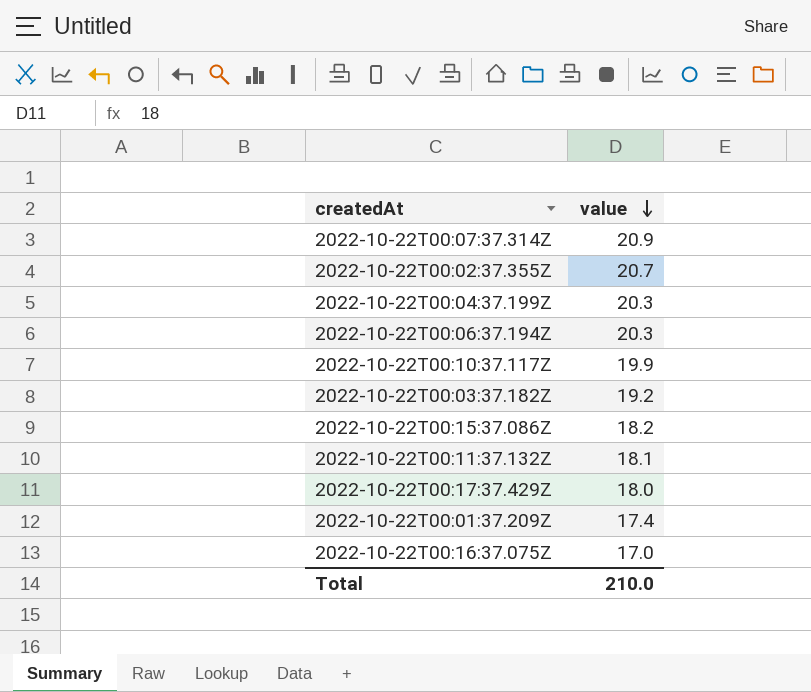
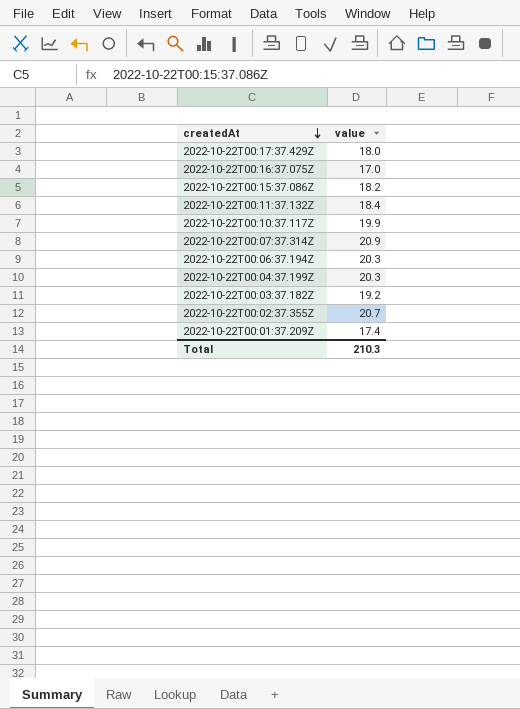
row order: value descending -> createdAt descending
2022-10-22T00:11:37.132Z | value: 18.1 -> 18.4
Total | value: 210.0 -> 210.3

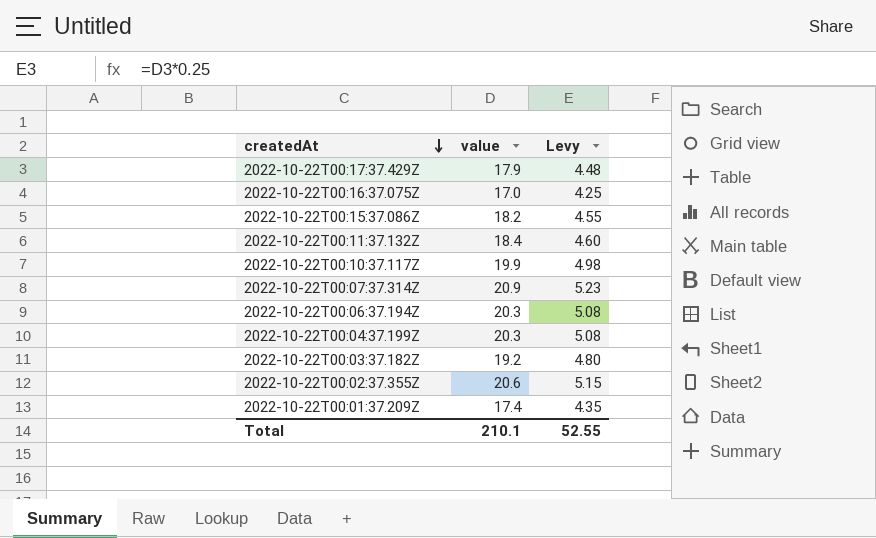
column Levy | formula: none -> [value] * 0.25
2022-10-22T00:17:37.429Z | value: 18.0 -> 17.9
2022-10-22T00:02:37.355Z | value: 20.7 -> 20.6
Total | value: 210.3 -> 210.1

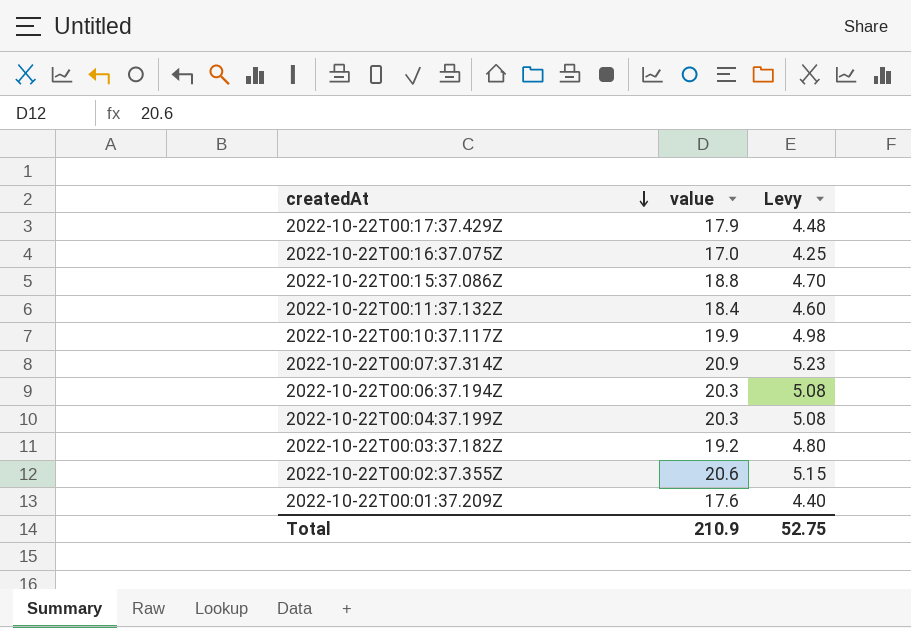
2022-10-22T00:15:37.086Z | value: 18.2 -> 18.8
2022-10-22T00:15:37.086Z | Levy: 4.55 -> 4.70
2022-10-22T00:01:37.209Z | value: 17.4 -> 17.6
2022-10-22T00:01:37.209Z | Levy: 4.35 -> 4.40
Total | value: 210.1 -> 210.9
Total | Levy: 52.55 -> 52.75

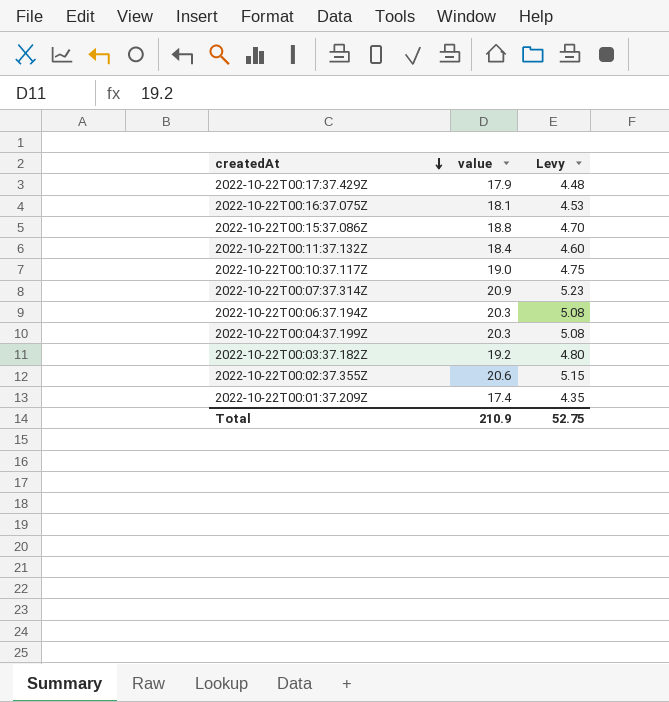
2022-10-22T00:16:37.075Z | value: 17.0 -> 18.1
2022-10-22T00:16:37.075Z | Levy: 4.25 -> 4.53
2022-10-22T00:10:37.117Z | value: 19.9 -> 19.0
2022-10-22T00:10:37.117Z | Levy: 4.98 -> 4.75
2022-10-22T00:01:37.209Z | value: 17.6 -> 17.4
2022-10-22T00:01:37.209Z | Levy: 4.40 -> 4.35

